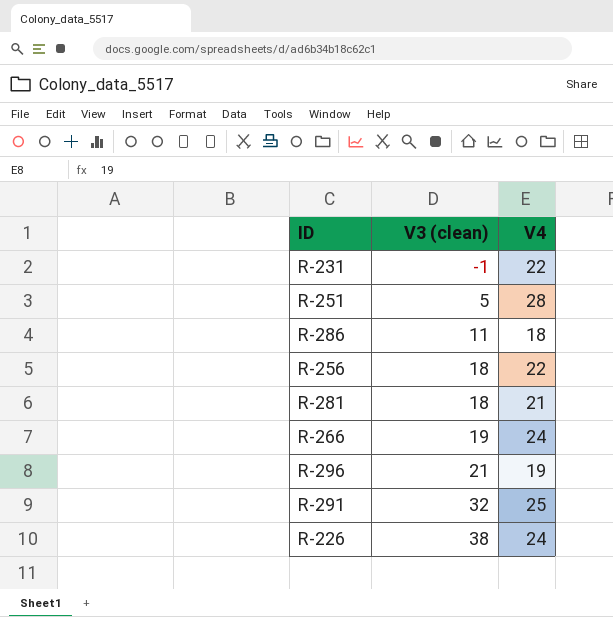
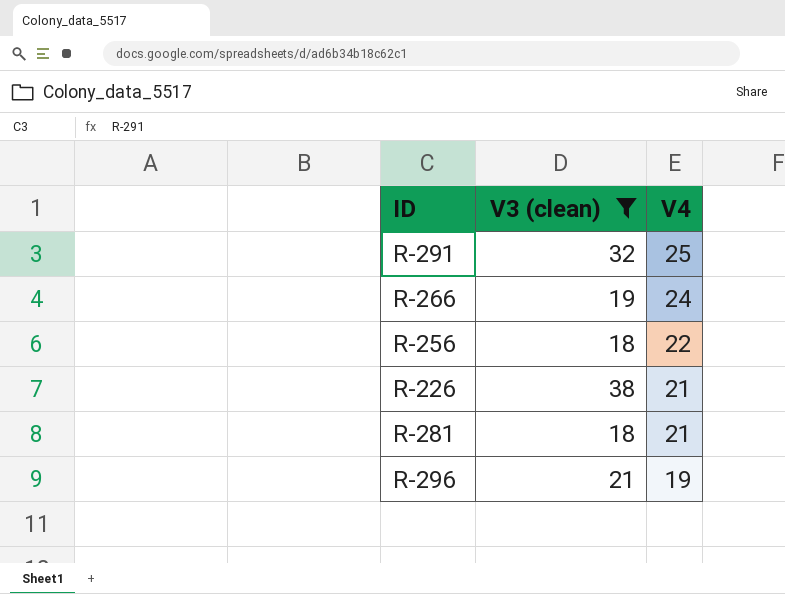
filter: none -> V3 (clean) >= 18
row order: V3 (clean) ascending -> V4 descending
R-226 | V4: 24 -> 21

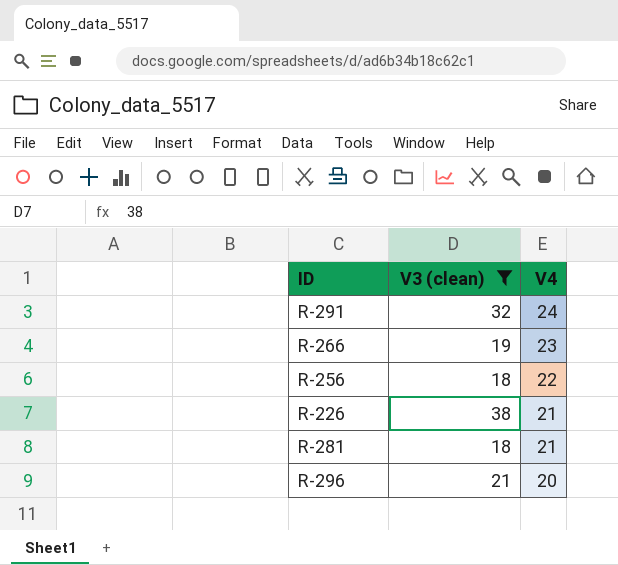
R-291 | V4: 25 -> 24
R-266 | V4: 24 -> 23
R-296 | V4: 19 -> 20

